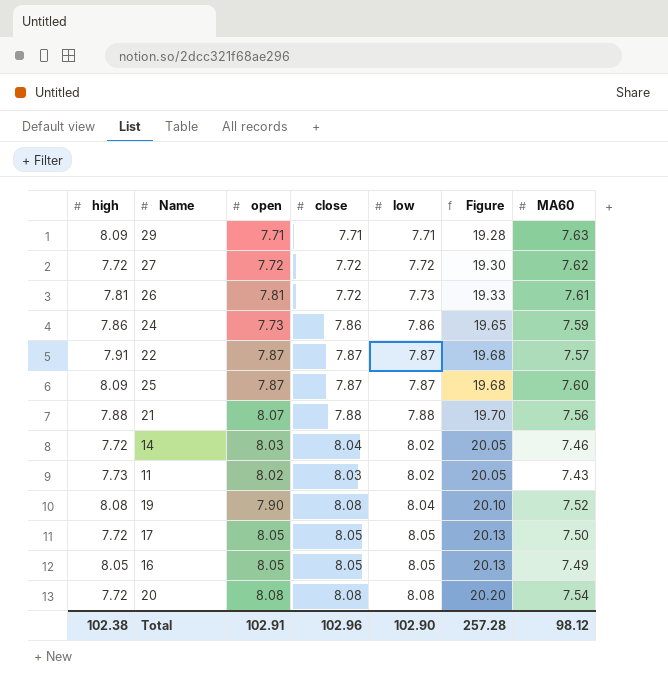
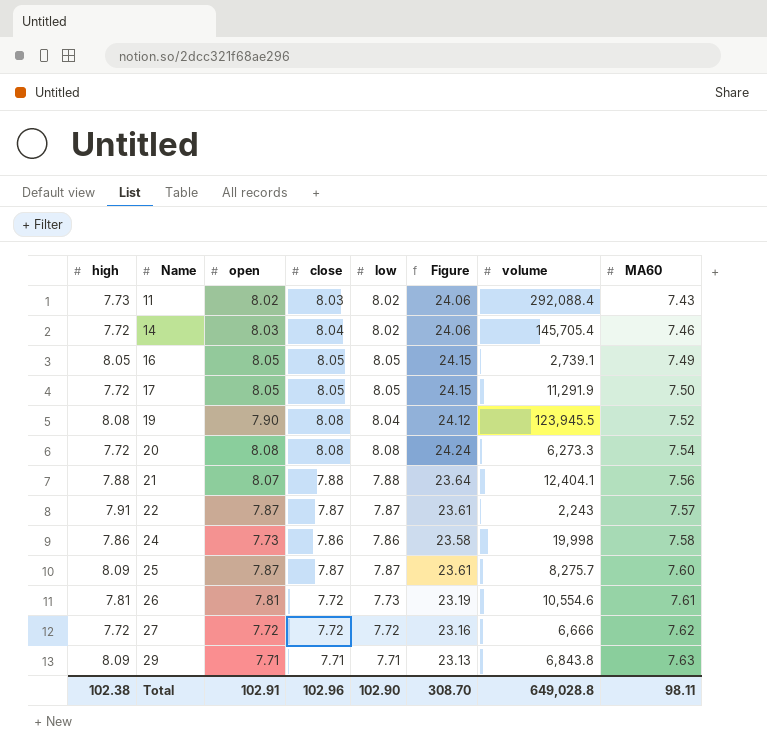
row order: low ascending -> Name ascending
column Figure | formula: [low] * 2.5 -> [low] * 3
column volume | position: none -> 7
24 | MA60: 7.59 -> 7.58
Total | Figure: 257.28 -> 308.70
Total | MA60: 98.12 -> 98.11

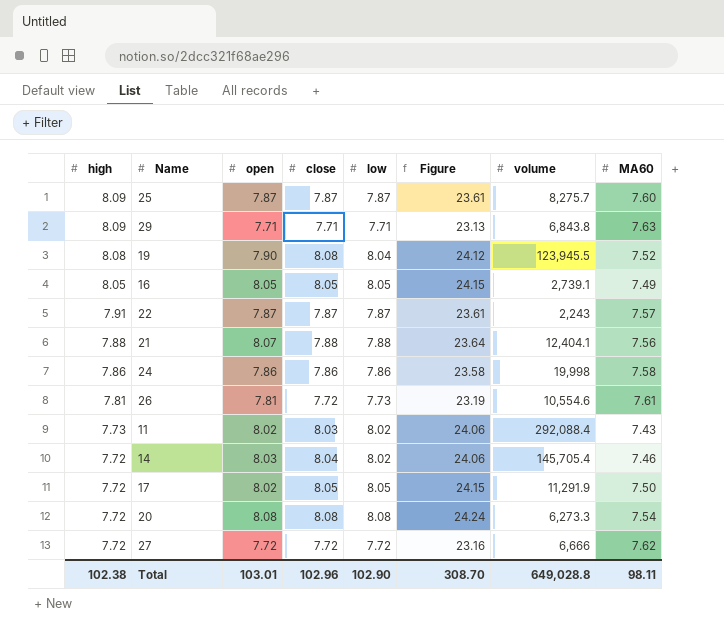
row order: Name ascending -> high descending
24 | open: 7.73 -> 7.86
17 | open: 8.05 -> 8.02
Total | open: 102.91 -> 103.01

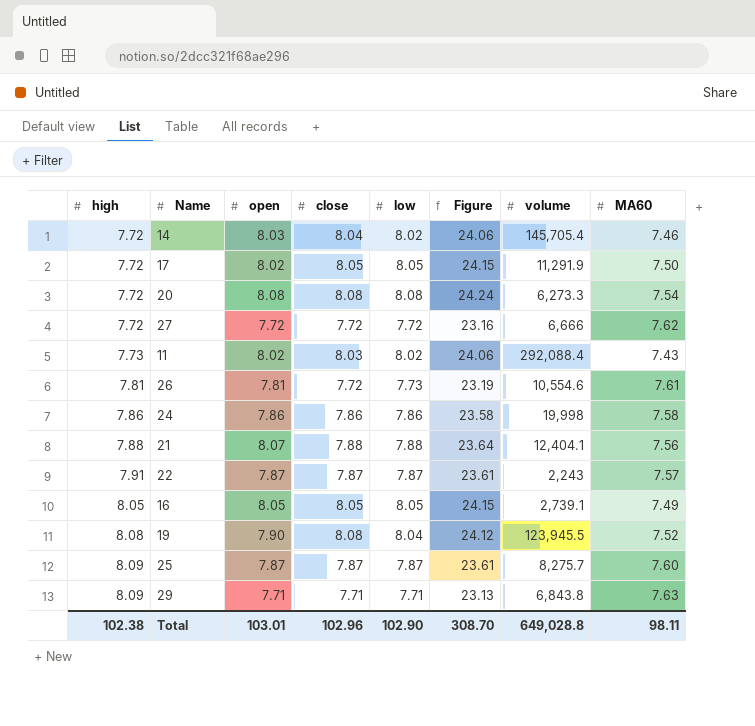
row order: high descending -> high ascending

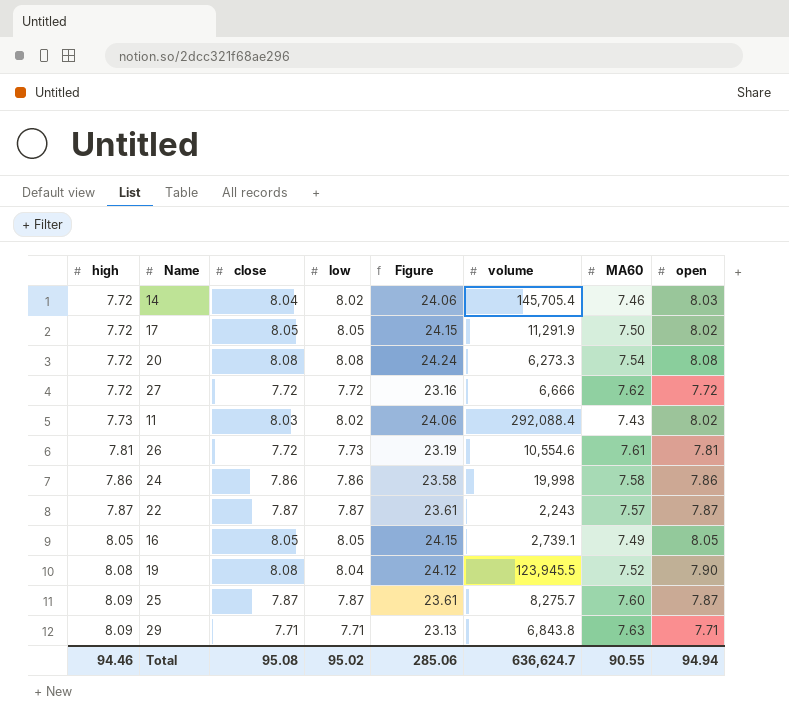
column open | position: 3 -> 8
row 21: 7.88 | 8.07 | 7.88 | 7.88 | 23.64 | 12,404.1 | 7.56 -> none
22 | high: 7.91 -> 7.87
Total | high: 102.38 -> 94.46
Total | close: 102.96 -> 95.08
Total | low: 102.90 -> 95.02
Total | Figure: 308.70 -> 285.06
Total | volume: 649,028.8 -> 636,624.7
Total | MA60: 98.11 -> 90.55
Total | open: 103.01 -> 94.94

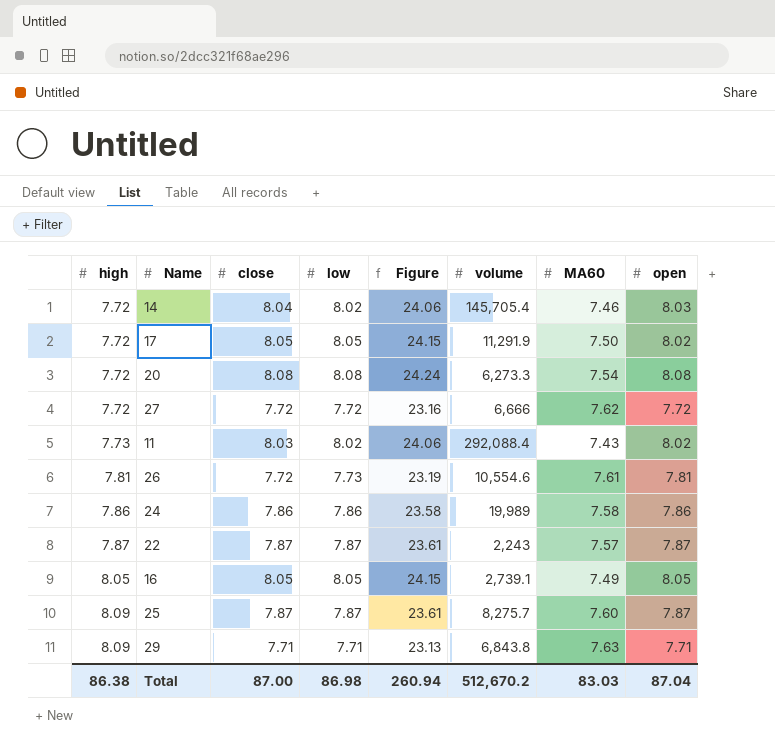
row 19: 8.08 | 8.08 | 8.04 | 24.12 | 123,945.5 | 7.52 | 7.90 -> none
24 | volume: 19,998 -> 19,989
Total | high: 94.46 -> 86.38
Total | close: 95.08 -> 87.00
Total | low: 95.02 -> 86.98
Total | Figure: 285.06 -> 260.94
Total | volume: 636,624.7 -> 512,670.2
Total | MA60: 90.55 -> 83.03
Total | open: 94.94 -> 87.04

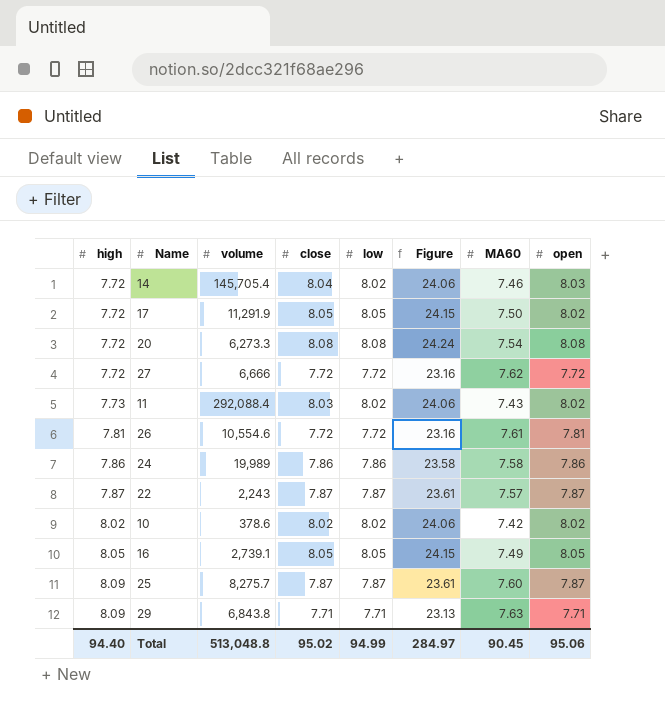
column volume | position: 6 -> 3
26 | low: 7.73 -> 7.72
26 | Figure: 23.19 -> 23.16
row 10: none -> 8.02 | 378.6 | 8.02 | 8.02 | 24.06 | 7.42 | 8.02
Total | high: 86.38 -> 94.40
Total | volume: 512,670.2 -> 513,048.8
Total | close: 87.00 -> 95.02
Total | low: 86.98 -> 94.99
Total | Figure: 260.94 -> 284.97
Total | MA60: 83.03 -> 90.45
Total | open: 87.04 -> 95.06

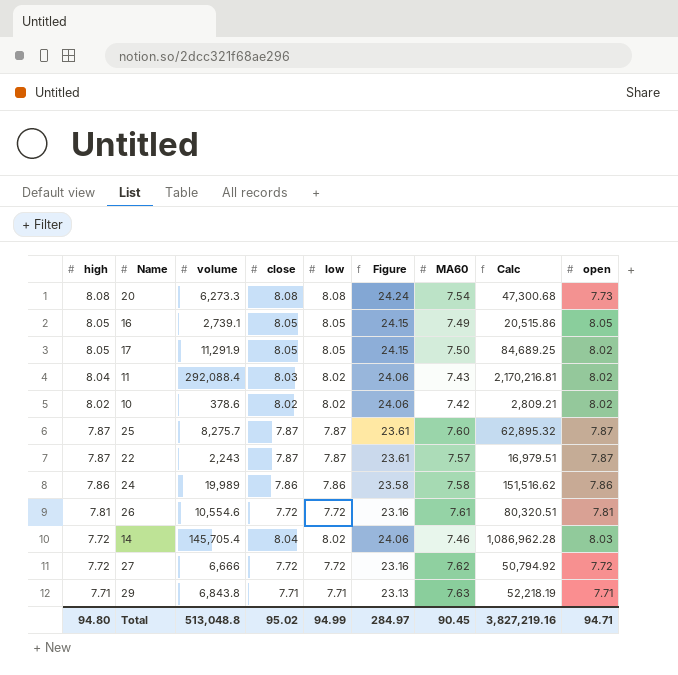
row order: high ascending -> high descending
column Calc | formula: none -> [volume] * [MA60]
20 | high: 7.72 -> 8.08
20 | open: 8.08 -> 7.73
17 | high: 7.72 -> 8.05
11 | high: 7.73 -> 8.04
25 | high: 8.09 -> 7.87
29 | high: 8.09 -> 7.71
Total | high: 94.40 -> 94.80
Total | open: 95.06 -> 94.71

